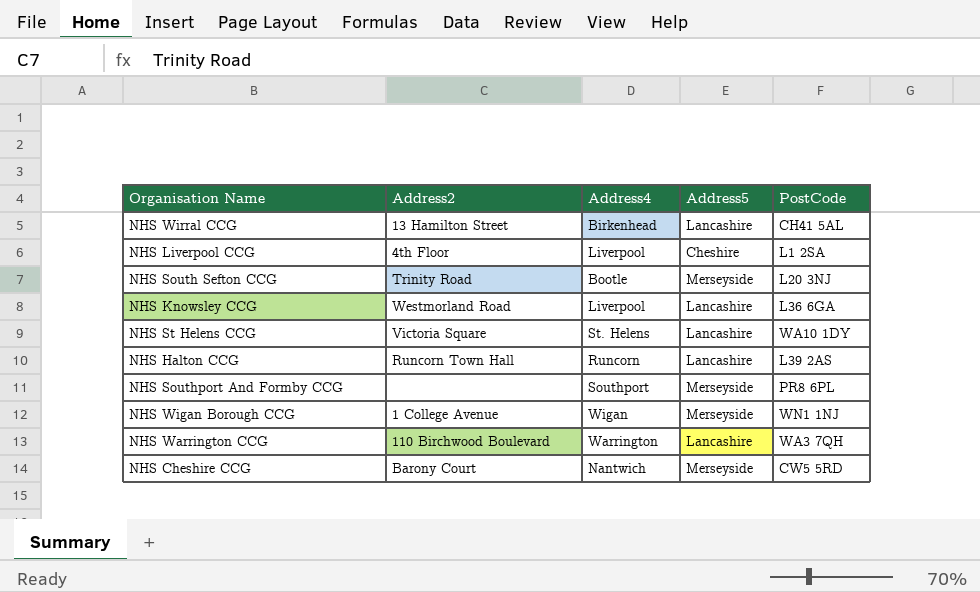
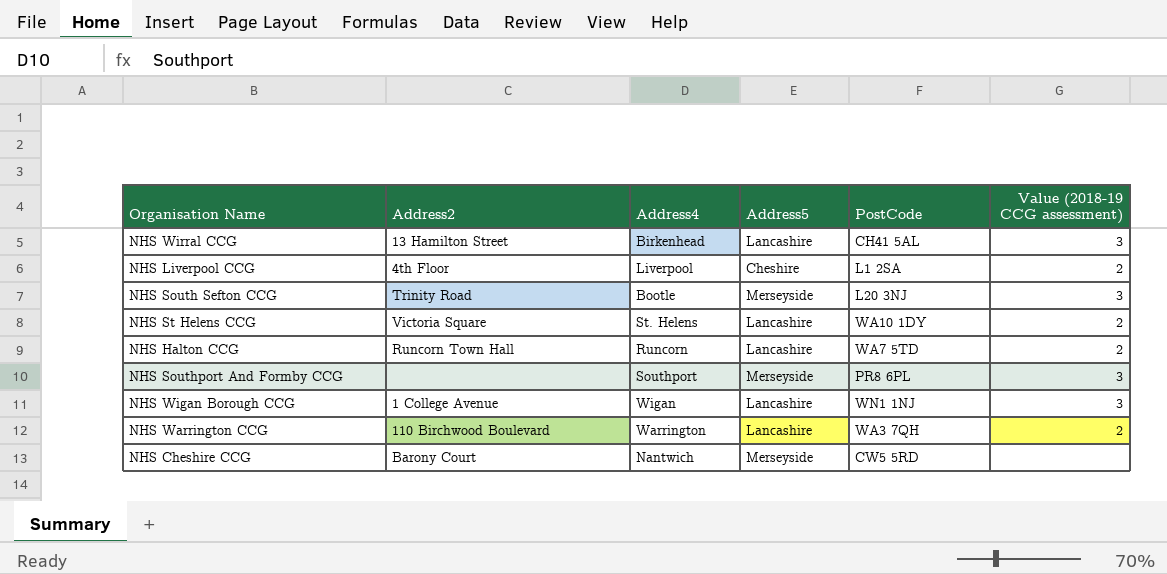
column Value (2018-19 CCG assessment) | position: none -> 6
row NHS Knowsley CCG: Westmorland Road | Liverpool | Lancashire | L36 6GA -> none
NHS Halton CCG | PostCode: L39 2AS -> WA7 5TD
NHS Wigan Borough CCG | Address5: Merseyside -> Lancashire

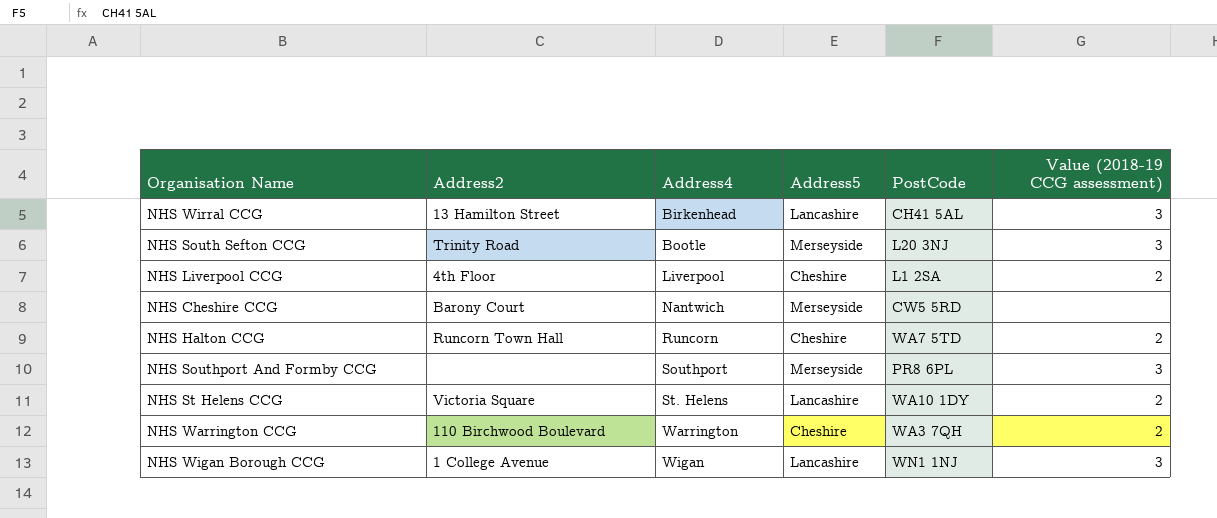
row order: none -> Address4 ascending
NHS Halton CCG | Address5: Lancashire -> Cheshire
NHS Warrington CCG | Address5: Lancashire -> Cheshire

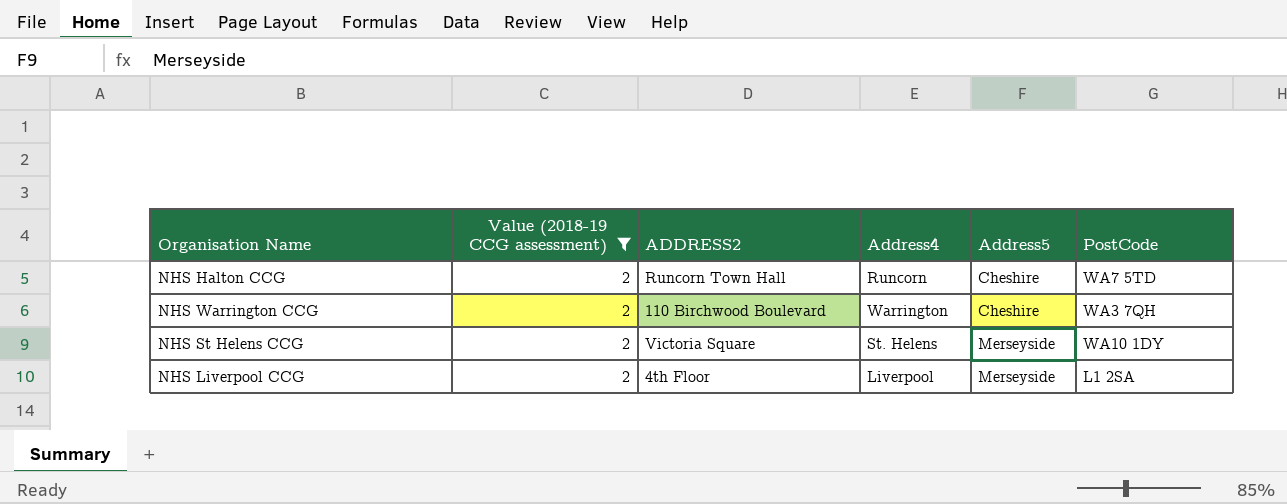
filter: none -> Value (2018-19 CCG assessment) = 2
row order: Address4 ascending -> Address5 ascending
column Value (2018-19 CCG assessment) | position: 6 -> 2
column name: Address2 -> ADDRESS2
NHS St Helens CCG | Address5: Lancashire -> Merseyside
NHS Liverpool CCG | Address5: Cheshire -> Merseyside

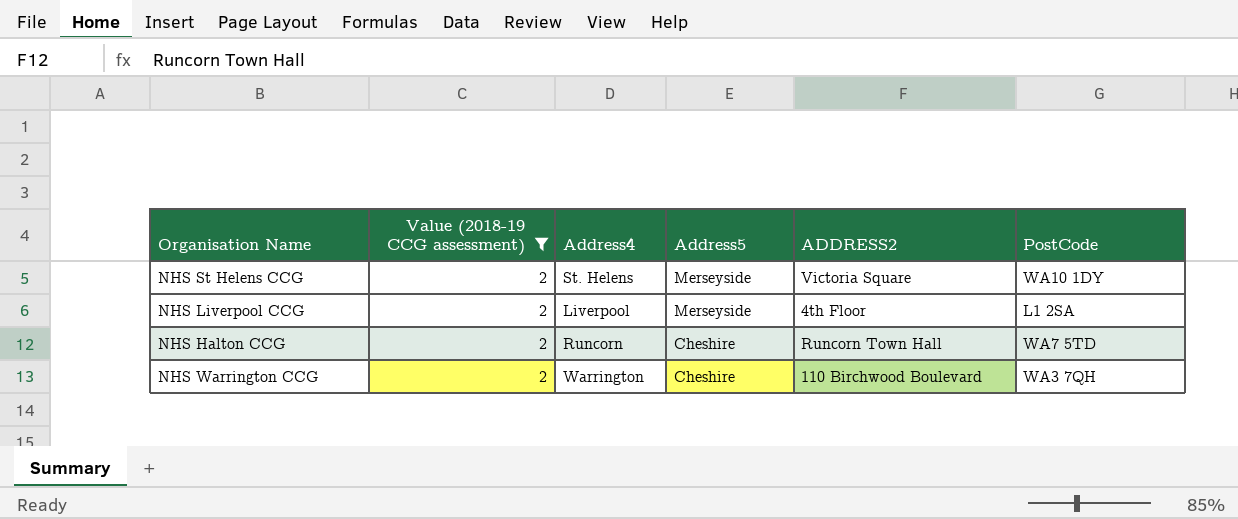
row order: Address5 ascending -> Address5 descending
column ADDRESS2 | position: 3 -> 5

